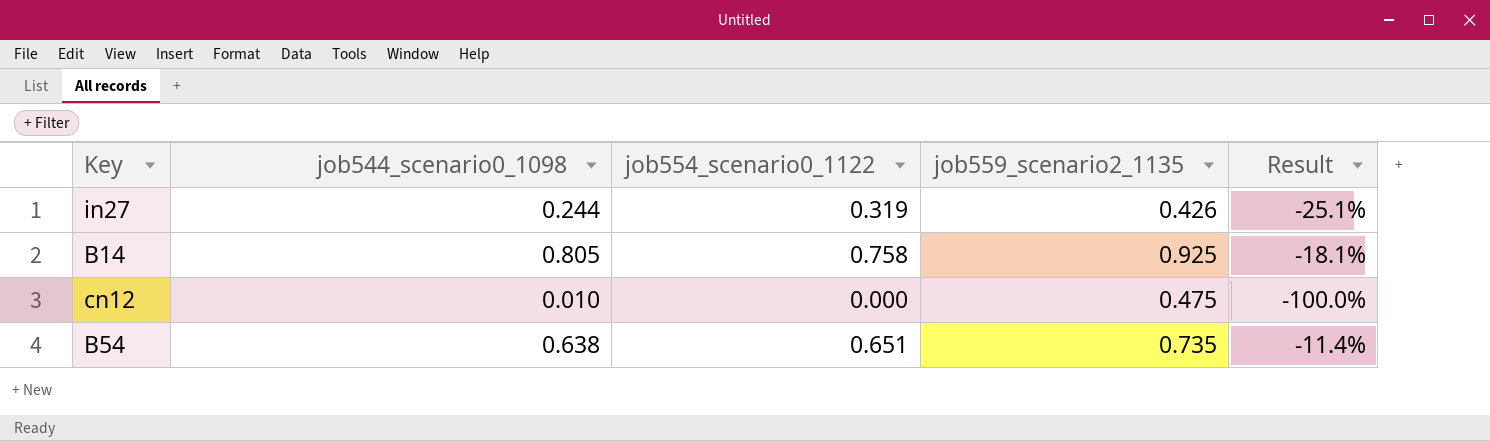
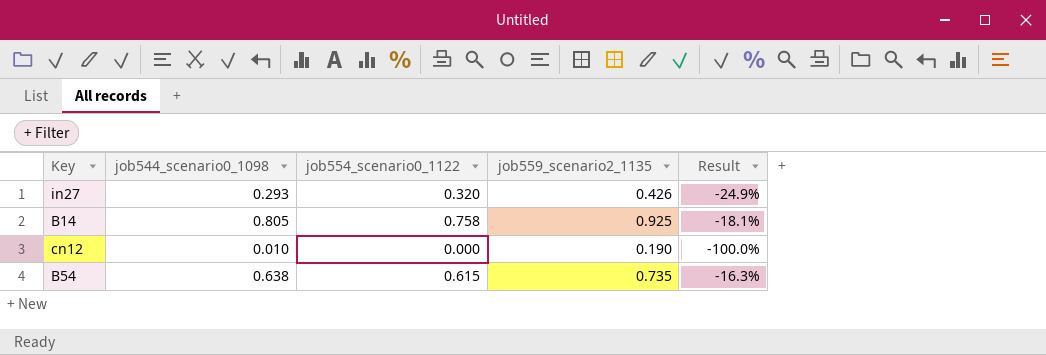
in27 | job544_scenario0_1098: 0.244 -> 0.293
in27 | job554_scenario0_1122: 0.319 -> 0.320
in27 | Result: -25.1% -> -24.9%
cn12 | job559_scenario2_1135: 0.475 -> 0.190
B54 | job554_scenario0_1122: 0.651 -> 0.615
B54 | Result: -11.4% -> -16.3%

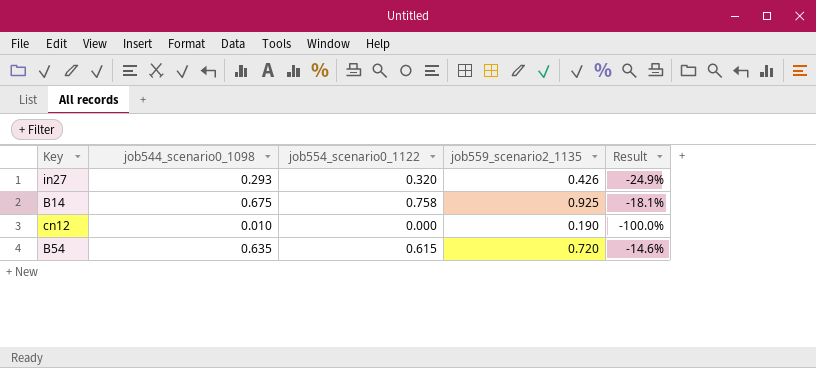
B14 | job544_scenario0_1098: 0.805 -> 0.675
B54 | job544_scenario0_1098: 0.638 -> 0.635
B54 | job559_scenario2_1135: 0.735 -> 0.720
B54 | Result: -16.3% -> -14.6%

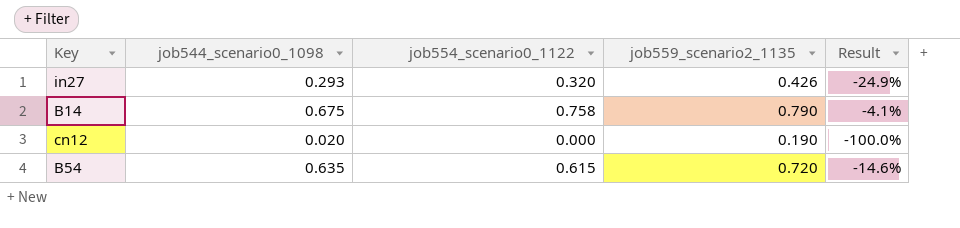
B14 | job559_scenario2_1135: 0.925 -> 0.790
B14 | Result: -18.1% -> -4.1%
cn12 | job544_scenario0_1098: 0.010 -> 0.020

